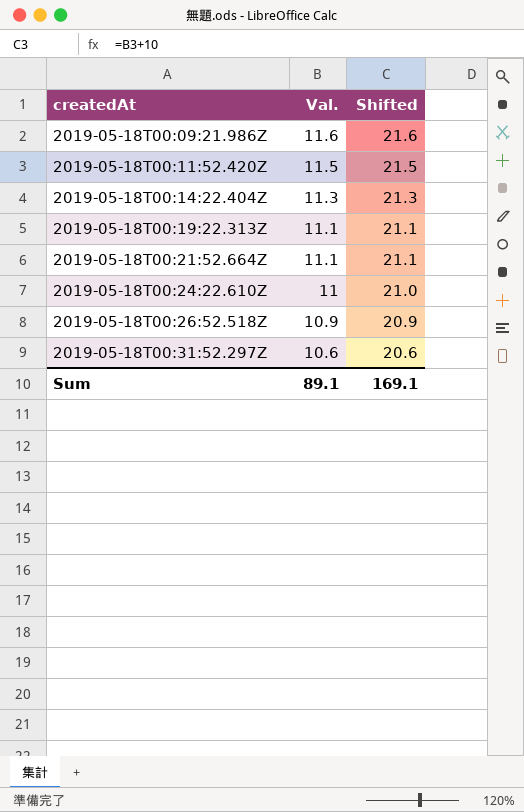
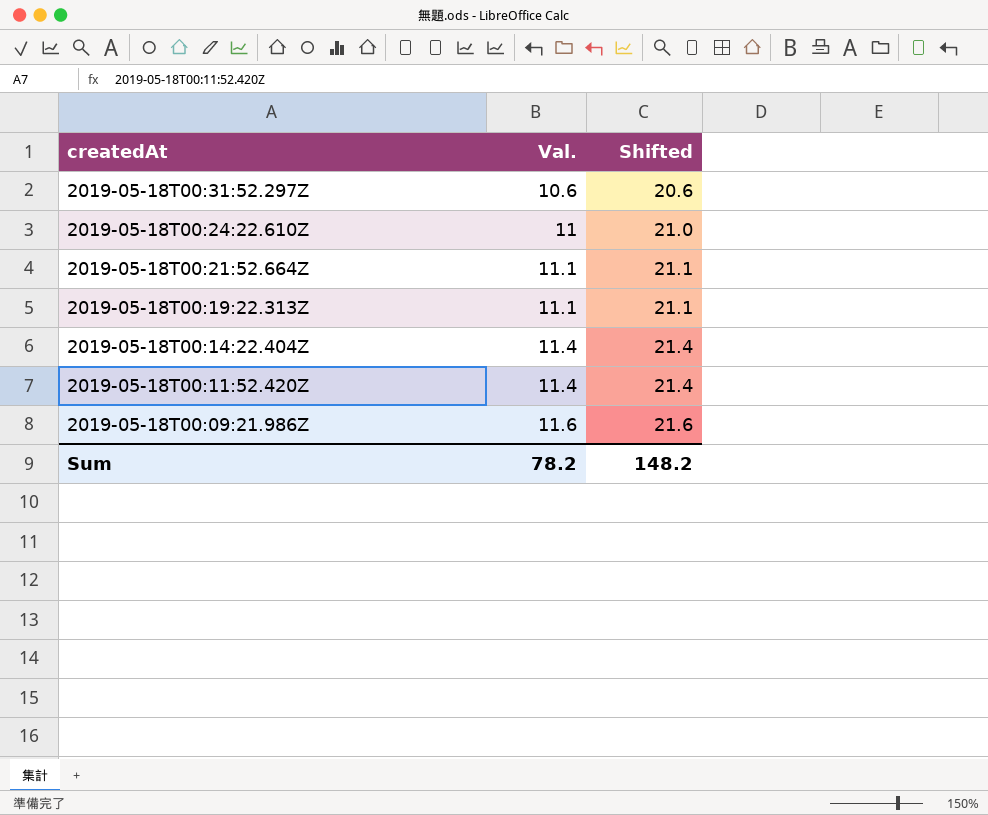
row order: createdAt ascending -> createdAt descending
row 2019-05-18T00:26:52.518Z: 10.9 | 20.9 -> none
2019-05-18T00:14:22.404Z | Val.: 11.3 -> 11.4
2019-05-18T00:14:22.404Z | Shifted: 21.3 -> 21.4
2019-05-18T00:11:52.420Z | Val.: 11.5 -> 11.4
2019-05-18T00:11:52.420Z | Shifted: 21.5 -> 21.4
Sum | Val.: 89.1 -> 78.2
Sum | Shifted: 169.1 -> 148.2

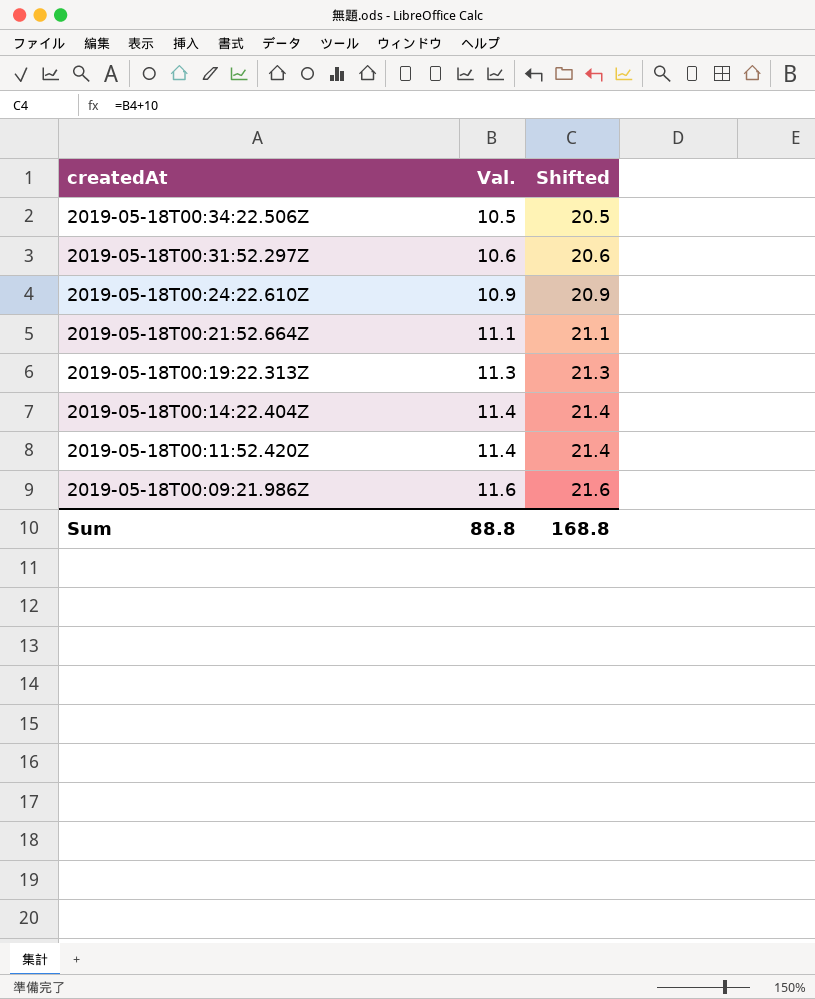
row 2019-05-18T00:34:22.506Z: none -> 10.5 | 20.5
2019-05-18T00:24:22.610Z | Val.: 11 -> 10.9
2019-05-18T00:24:22.610Z | Shifted: 21.0 -> 20.9
2019-05-18T00:19:22.313Z | Val.: 11.1 -> 11.3
2019-05-18T00:19:22.313Z | Shifted: 21.1 -> 21.3
Sum | Val.: 78.2 -> 88.8
Sum | Shifted: 148.2 -> 168.8

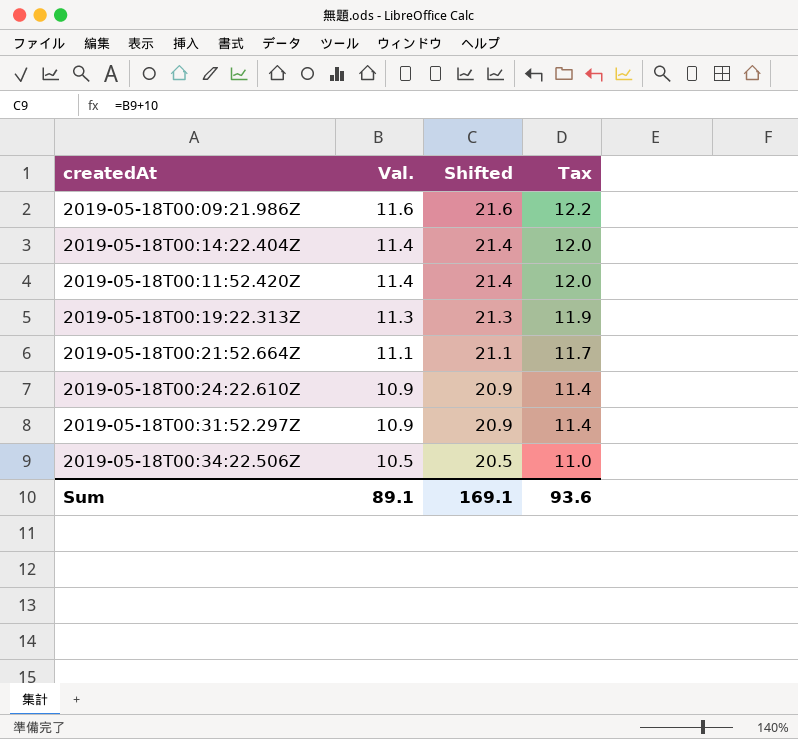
row order: createdAt descending -> Val. descending
column Tax | formula: none -> [Val.] * 1.05
2019-05-18T00:31:52.297Z | Val.: 10.6 -> 10.9
2019-05-18T00:31:52.297Z | Shifted: 20.6 -> 20.9
Sum | Val.: 88.8 -> 89.1
Sum | Shifted: 168.8 -> 169.1

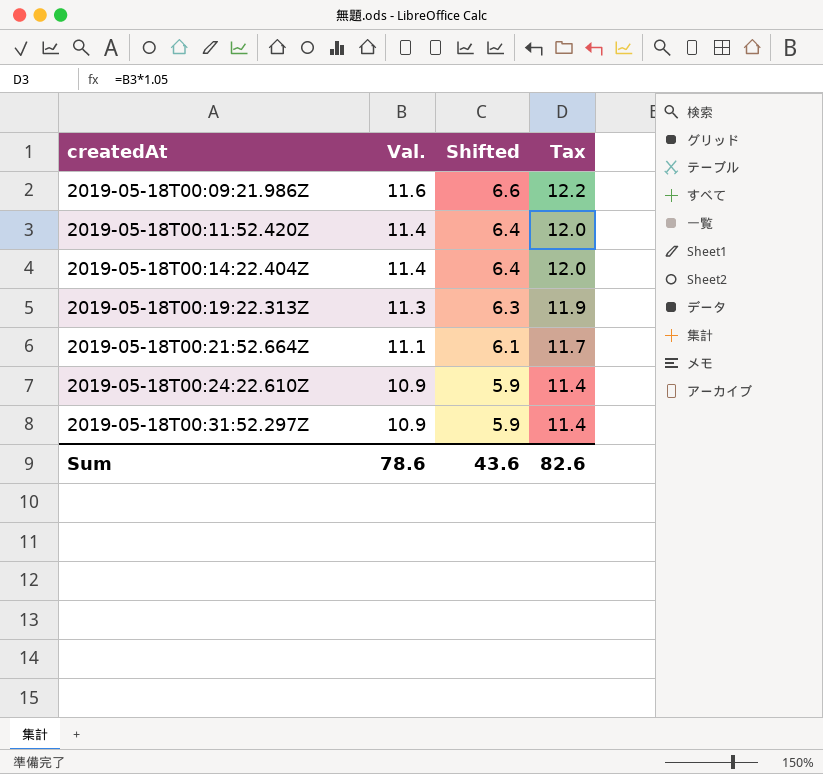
row order: Val. descending -> createdAt ascending
column Shifted | formula: [Val.] + 10 -> [Val.] - 5
row 2019-05-18T00:34:22.506Z: 10.5 | 20.5 | 11.0 -> none
Sum | Val.: 89.1 -> 78.6
Sum | Shifted: 169.1 -> 43.6
Sum | Tax: 93.6 -> 82.6

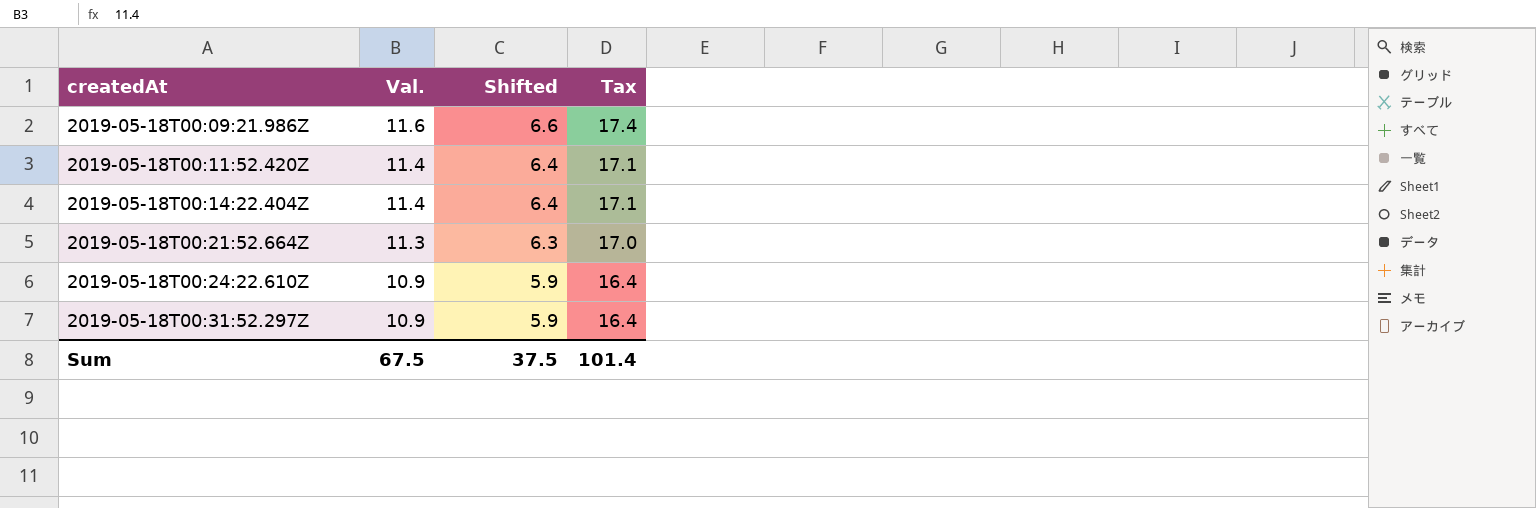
column Tax | formula: [Val.] * 1.05 -> [Val.] * 1.5
row 2019-05-18T00:19:22.313Z: 11.3 | 6.3 | 11.9 -> none
2019-05-18T00:21:52.664Z | Val.: 11.1 -> 11.3
2019-05-18T00:21:52.664Z | Shifted: 6.1 -> 6.3
Sum | Val.: 78.6 -> 67.5
Sum | Shifted: 43.6 -> 37.5
Sum | Tax: 82.6 -> 101.4

